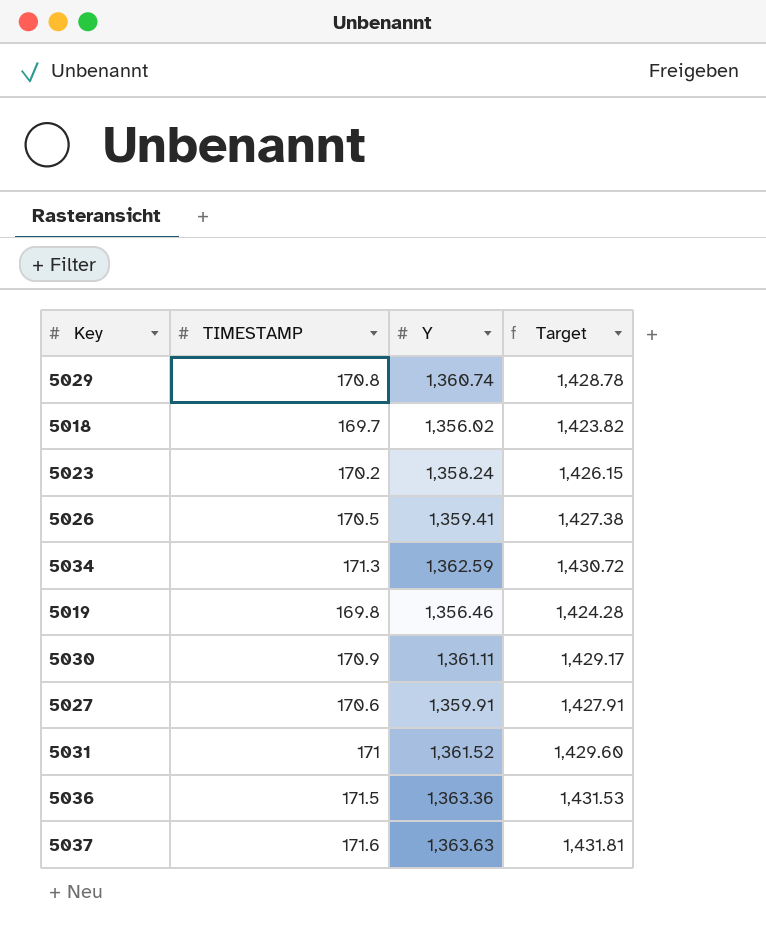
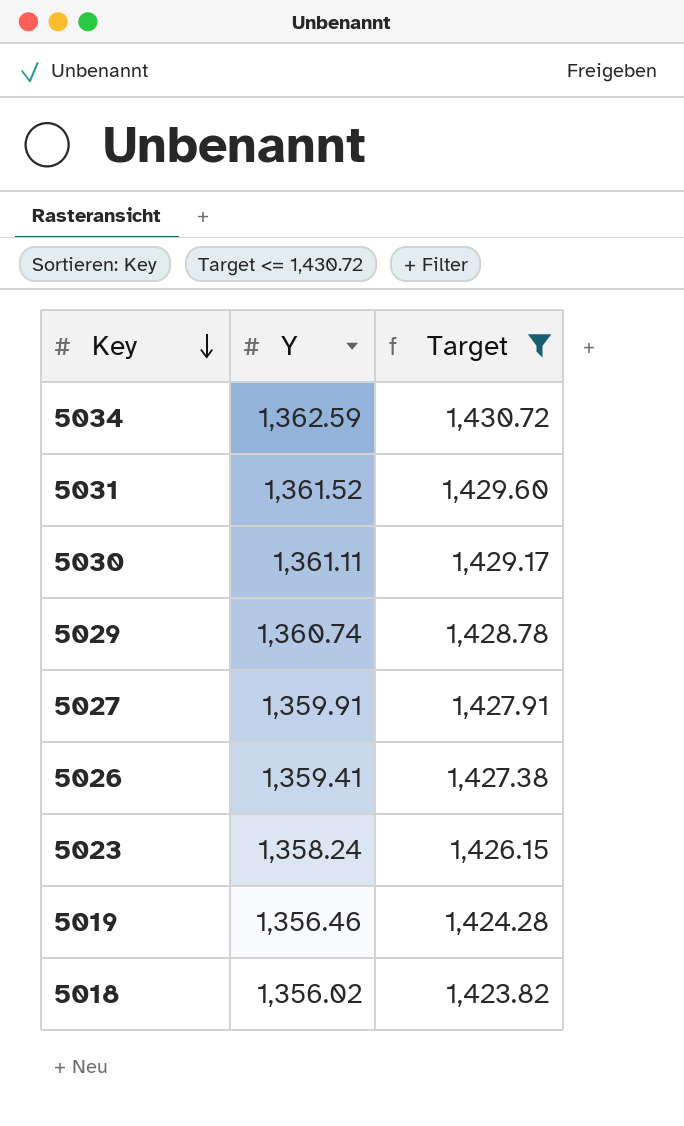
filter: none -> Target <= 1,430.72
row order: none -> Key descending
column TIMESTAMP | position: 2 -> none

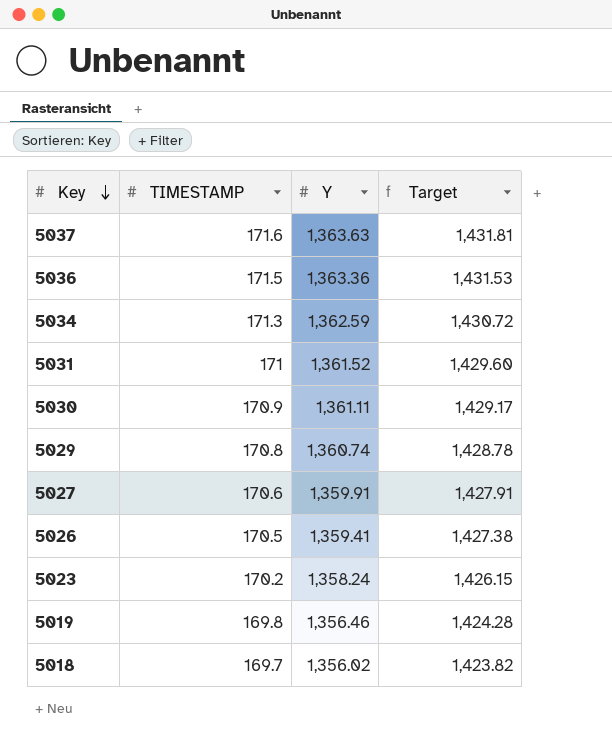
filter: Target <= 1,430.72 -> none
column TIMESTAMP | position: none -> 2

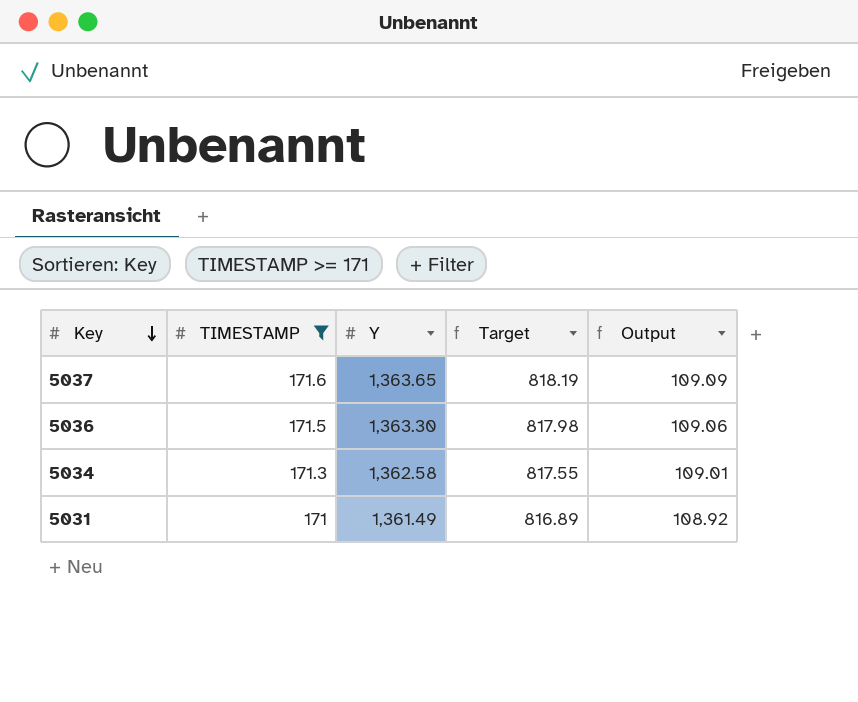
filter: none -> TIMESTAMP >= 171
column Target | formula: [Y] * 1.05 -> [Y] * 0.6
column Output | formula: none -> [Y] * 0.08
5037 | Y: 1,363.63 -> 1,363.65
5036 | Y: 1,363.36 -> 1,363.30
5034 | Y: 1,362.59 -> 1,362.58
5031 | Y: 1,361.52 -> 1,361.49

